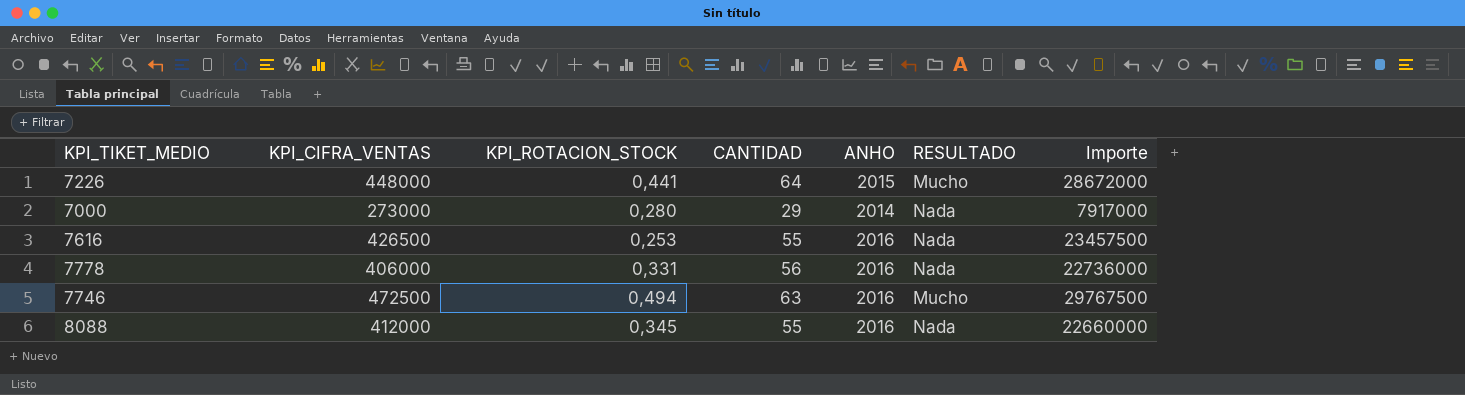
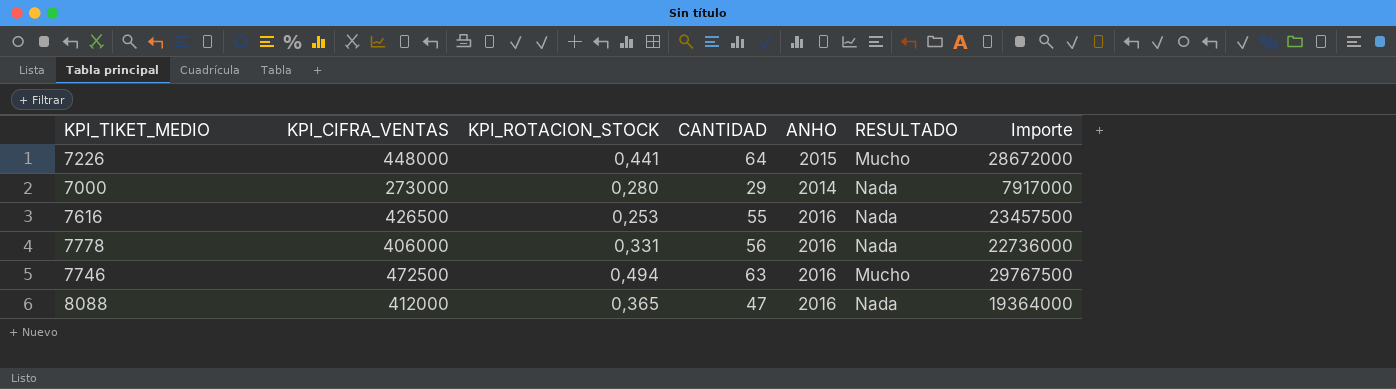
8088 | KPI_ROTACION_STOCK: 0,345 -> 0,365
8088 | CANTIDAD: 55 -> 47
8088 | Importe: 22660000 -> 19364000

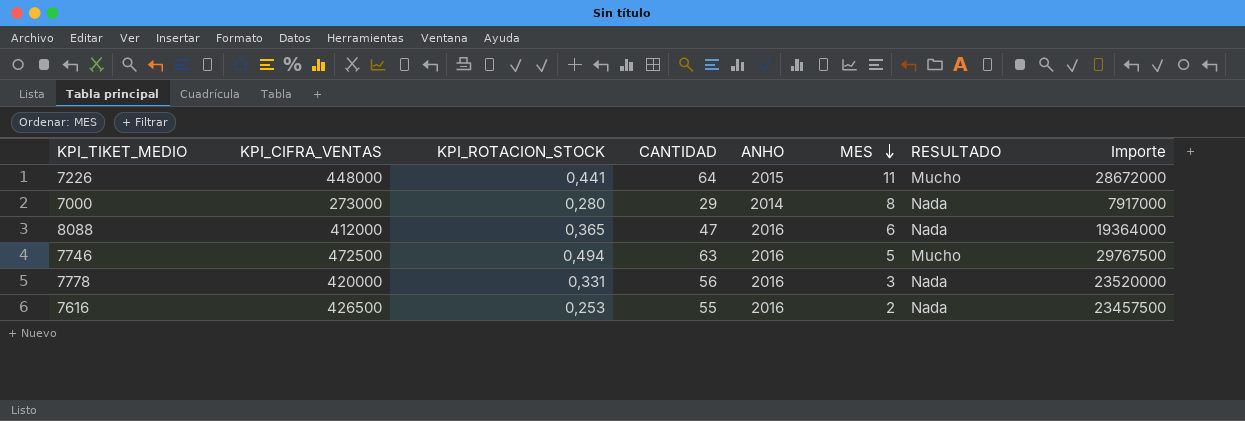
row order: none -> MES descending
column MES | position: none -> 6
7778 | KPI_CIFRA_VENTAS: 406000 -> 420000
7778 | Importe: 22736000 -> 23520000

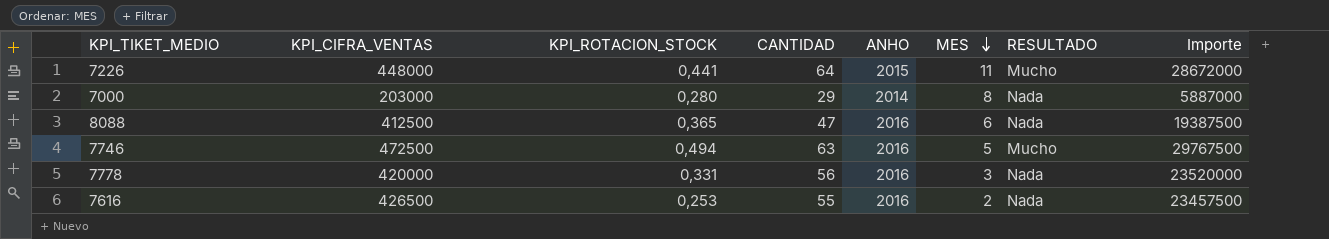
7000 | KPI_CIFRA_VENTAS: 273000 -> 203000
7000 | Importe: 7917000 -> 5887000
8088 | KPI_CIFRA_VENTAS: 412000 -> 412500
8088 | Importe: 19364000 -> 19387500

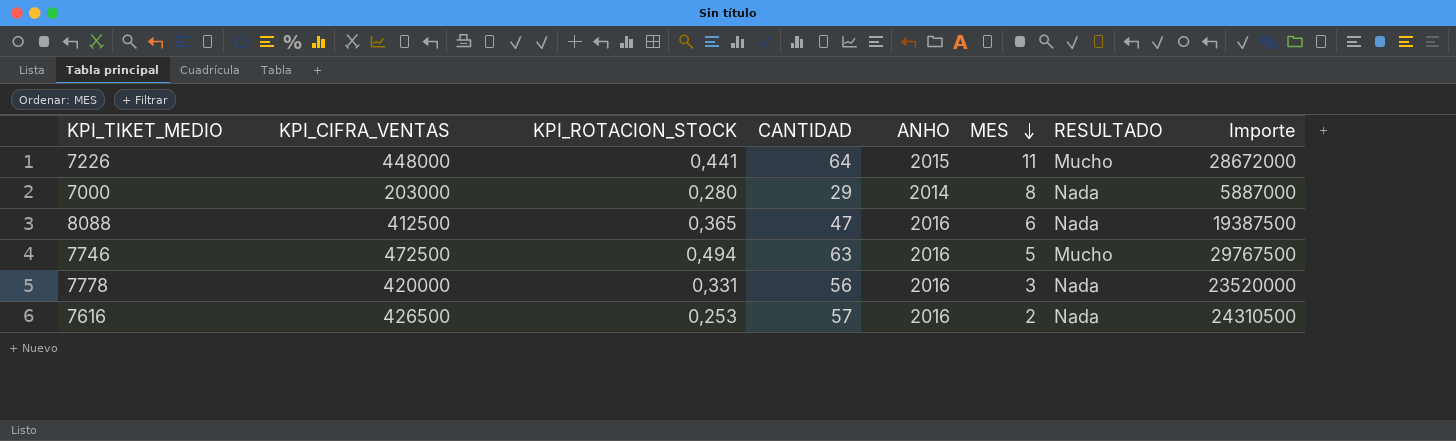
7616 | CANTIDAD: 55 -> 57
7616 | Importe: 23457500 -> 24310500

